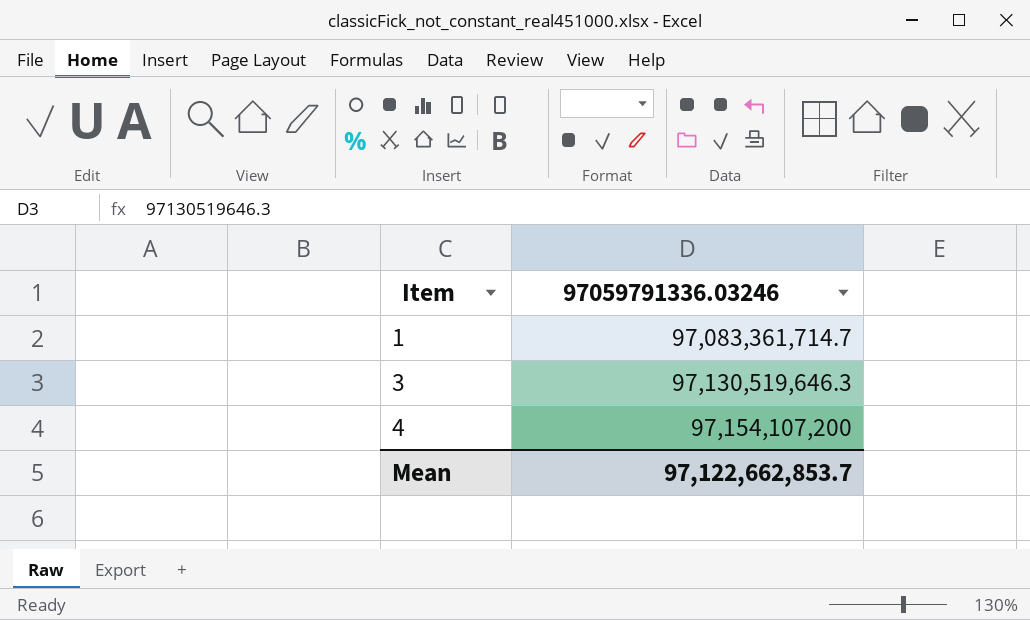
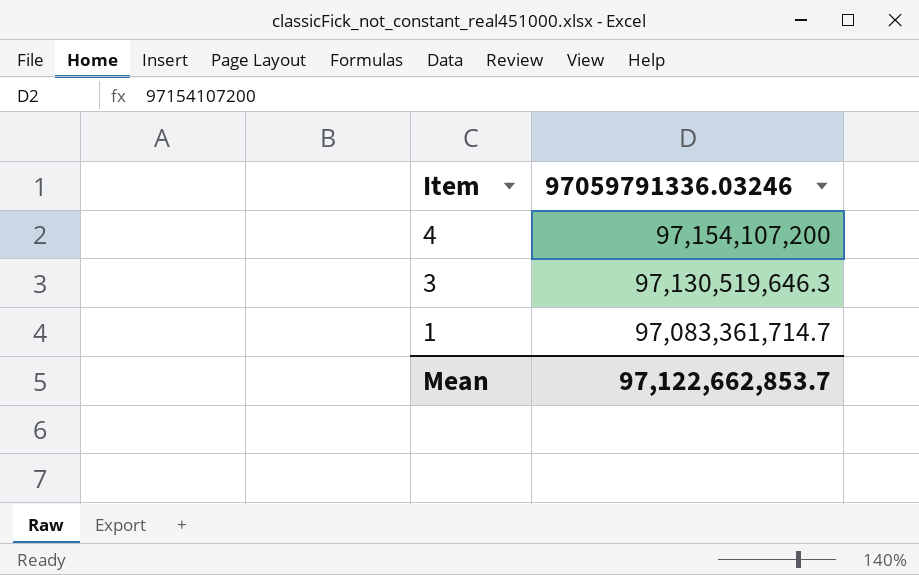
row order: Item ascending -> Item descending

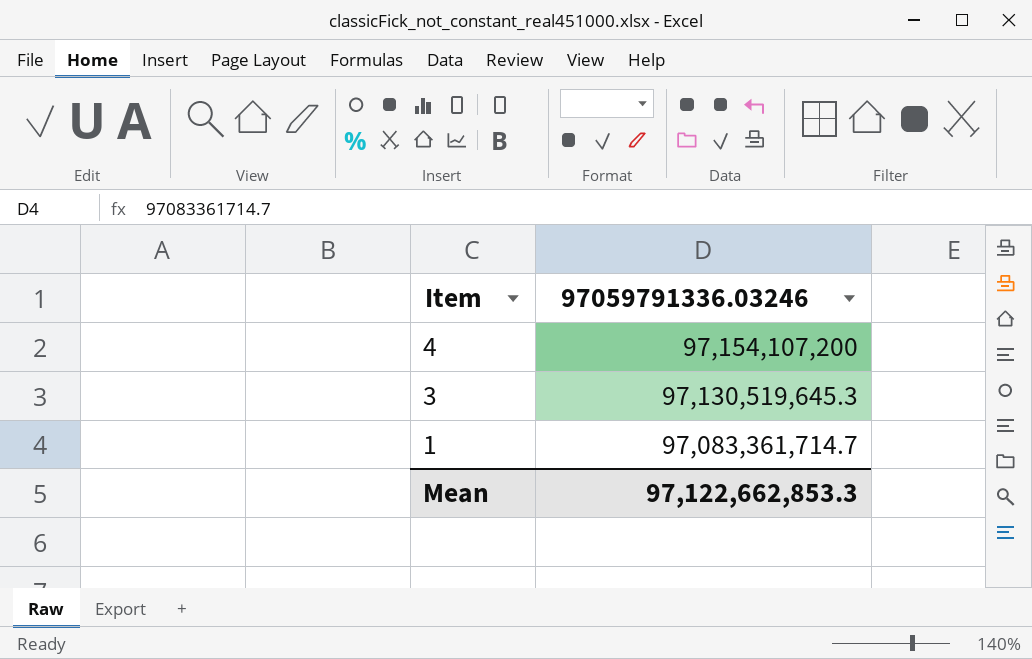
3 | 97059791336.03246: 97,130,519,646.3 -> 97,130,519,645.3
Mean | 97059791336.03246: 97,122,662,853.7 -> 97,122,662,853.3

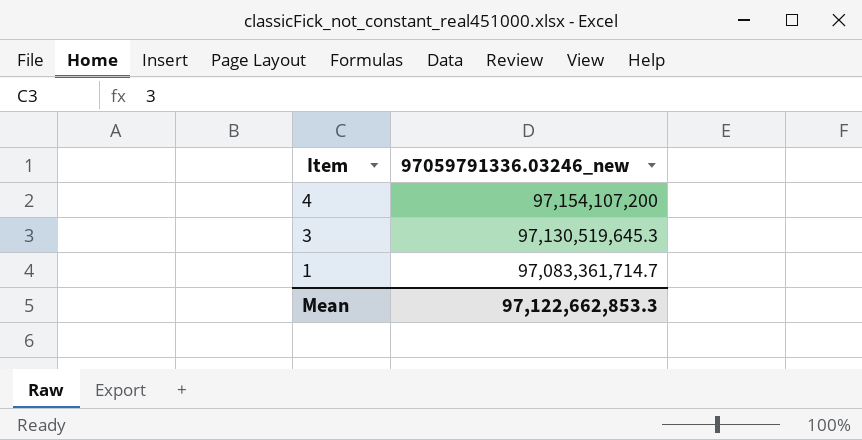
column name: 97059791336.03246 -> 97059791336.03246_new

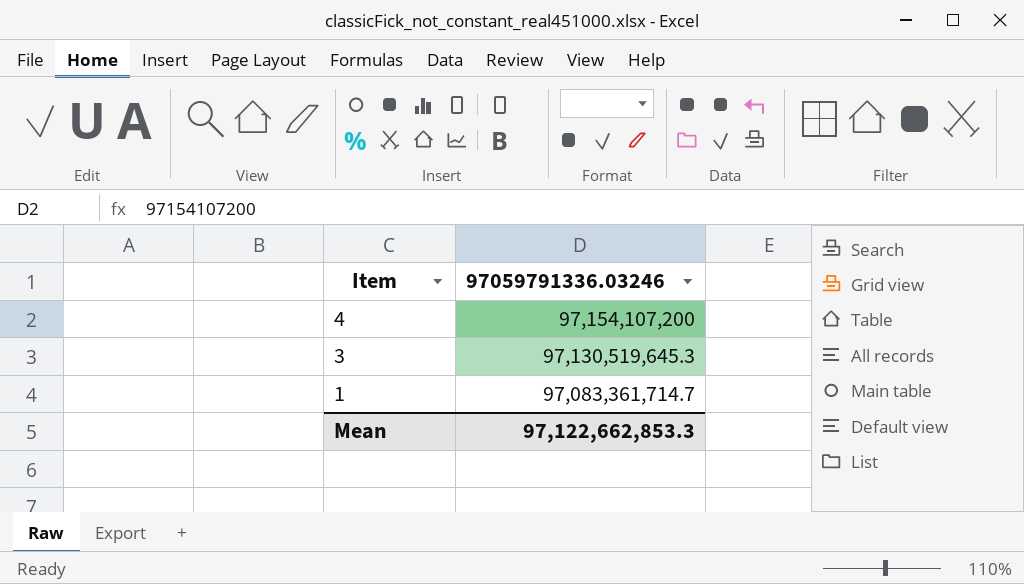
column name: 97059791336.03246_new -> 97059791336.03246

